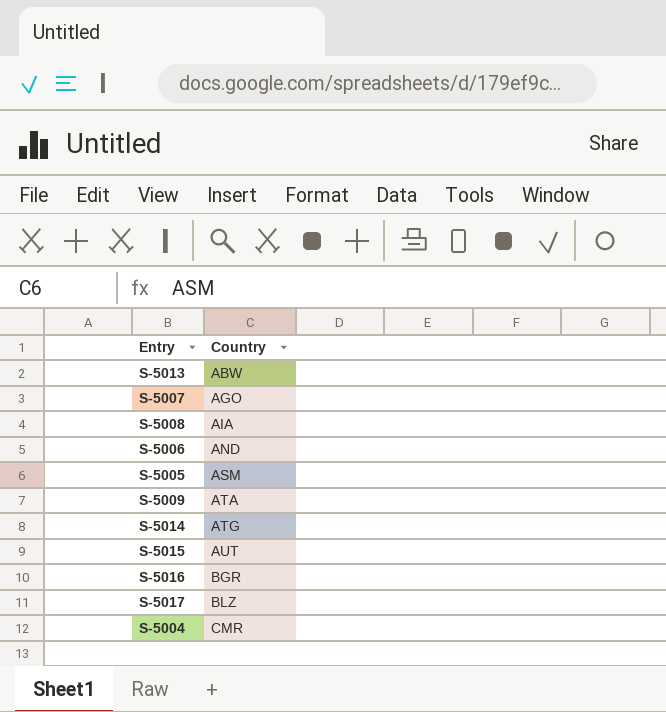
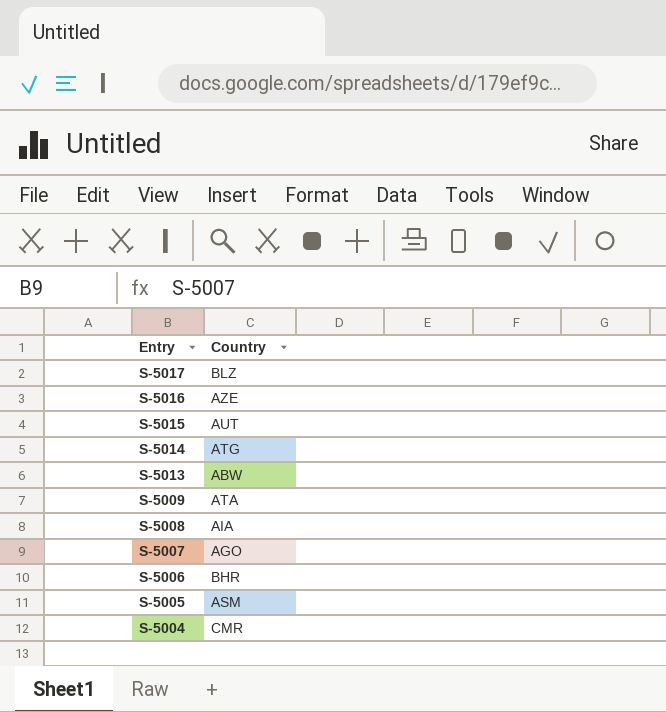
row order: Country ascending -> Entry descending
S-5016 | Country: BGR -> AZE
S-5006 | Country: AND -> BHR

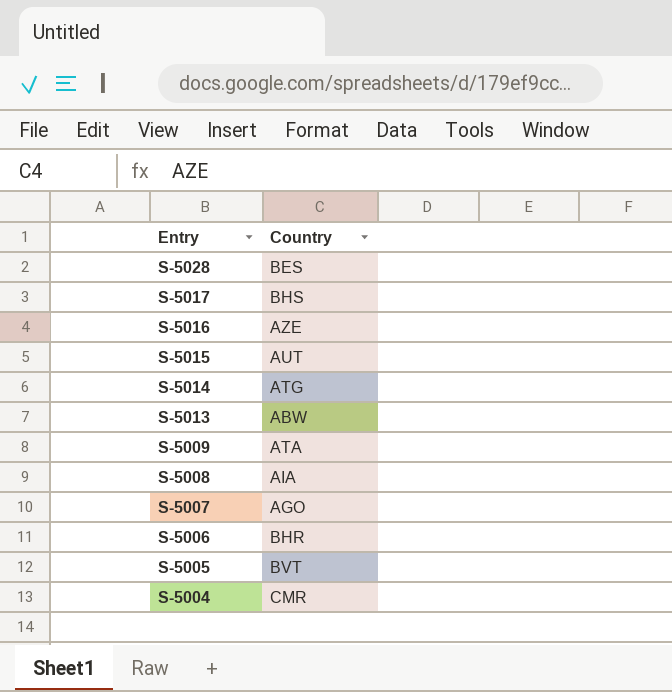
row S-5028: none -> BES
S-5017 | Country: BLZ -> BHS
S-5005 | Country: ASM -> BVT

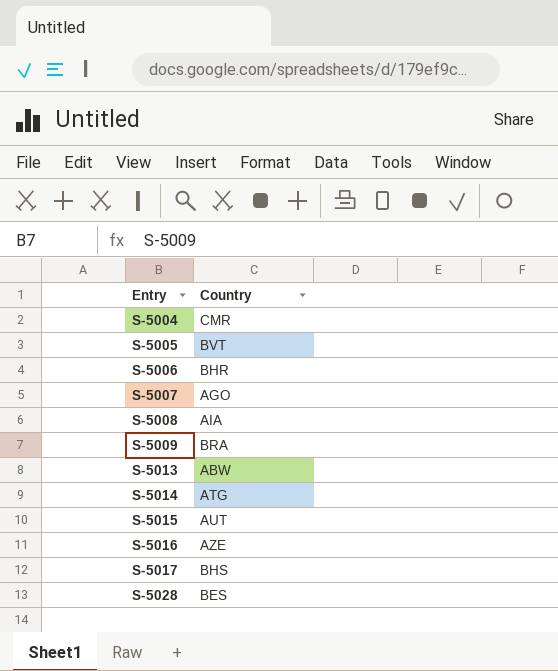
row order: Entry descending -> Entry ascending
S-5009 | Country: ATA -> BRA

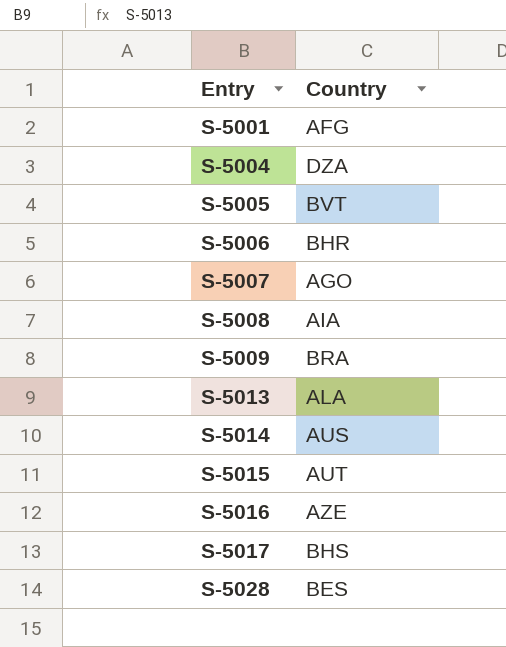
row S-5001: none -> AFG
S-5004 | Country: CMR -> DZA
S-5013 | Country: ABW -> ALA
S-5014 | Country: ATG -> AUS

